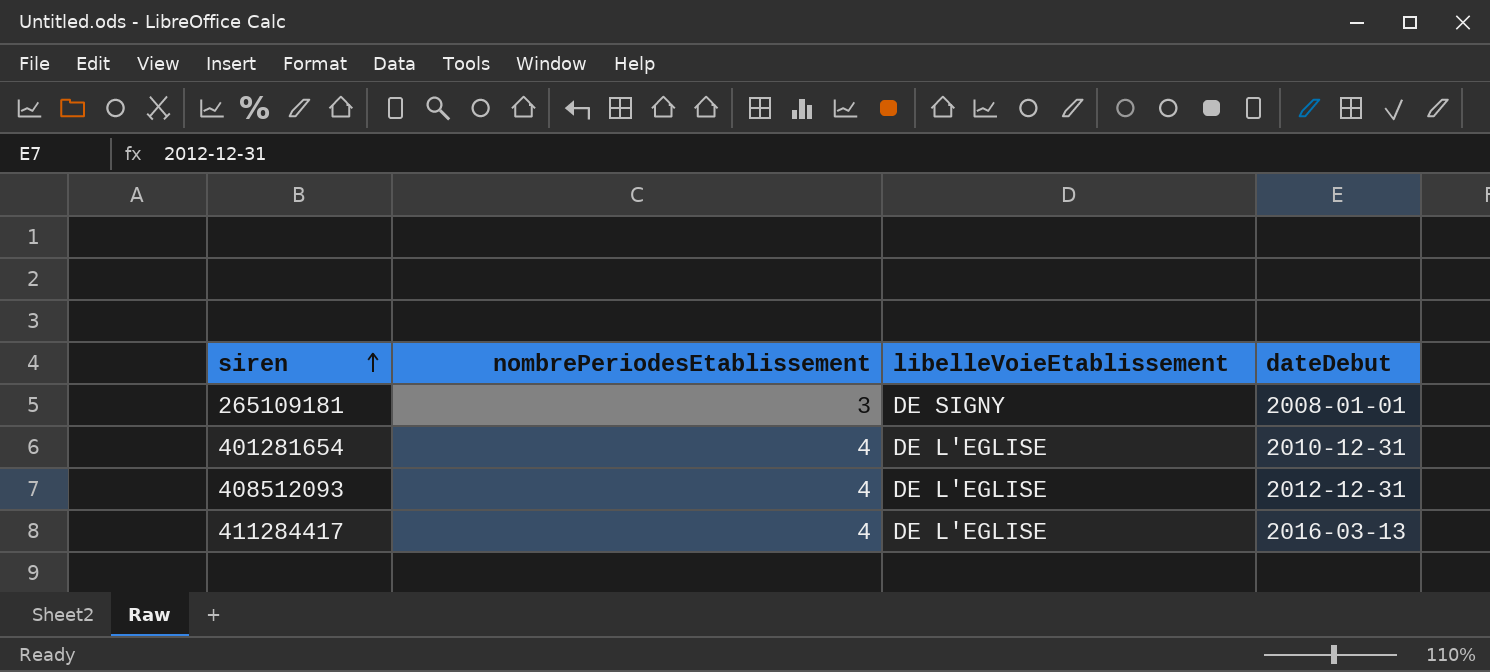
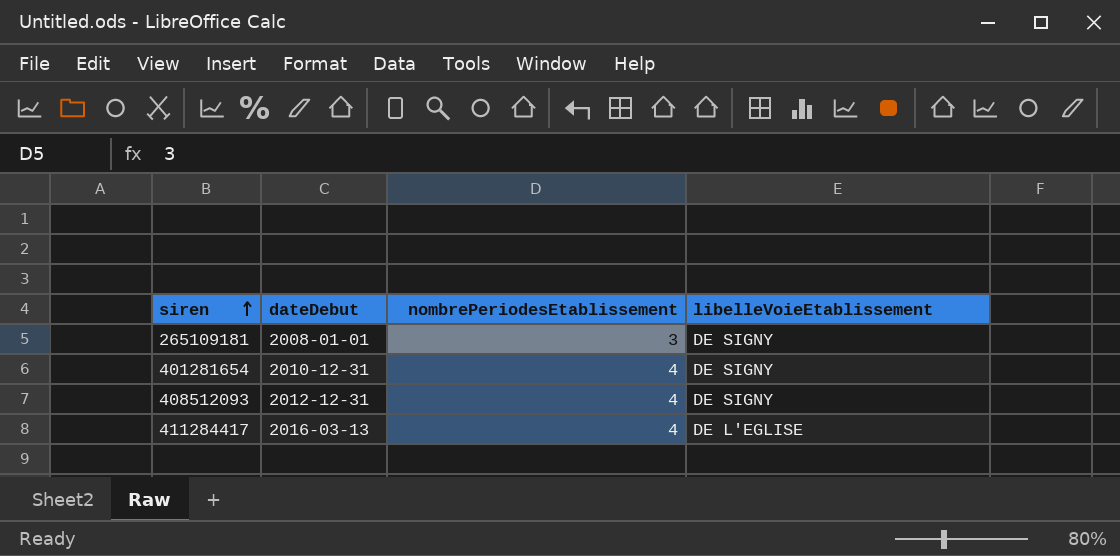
column dateDebut | position: 4 -> 2
401281654 | libelleVoieEtablissement: DE L'EGLISE -> DE SIGNY
408512093 | libelleVoieEtablissement: DE L'EGLISE -> DE SIGNY

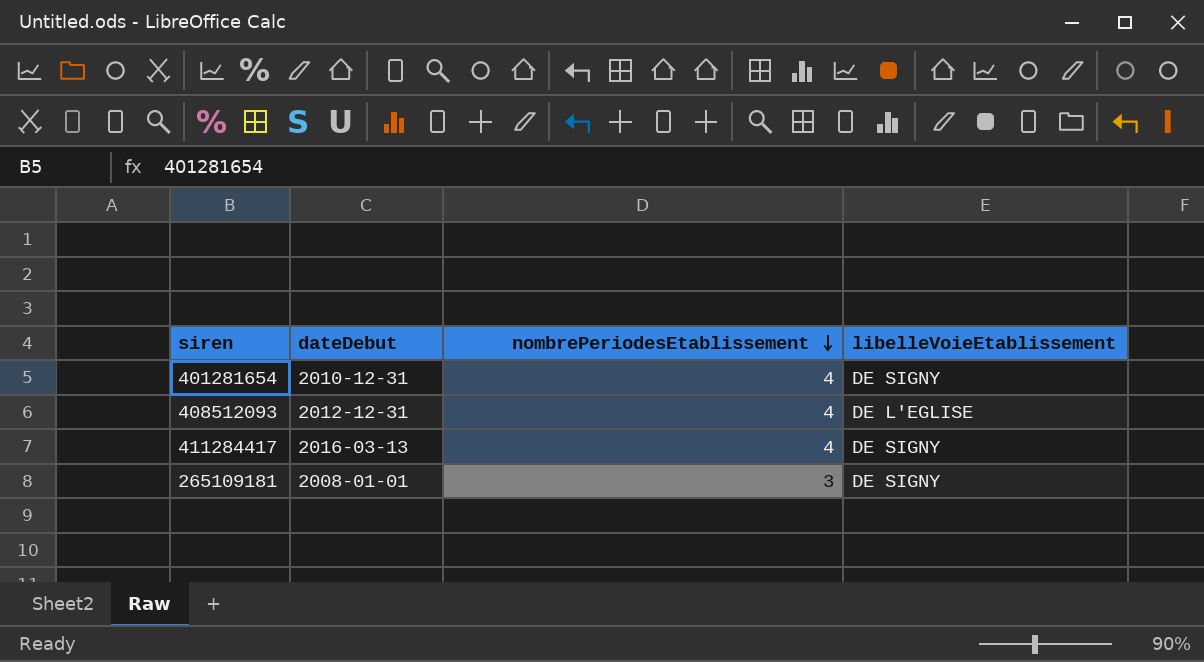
row order: siren ascending -> nombrePeriodesEtablissement descending
408512093 | libelleVoieEtablissement: DE SIGNY -> DE L'EGLISE
411284417 | libelleVoieEtablissement: DE L'EGLISE -> DE SIGNY

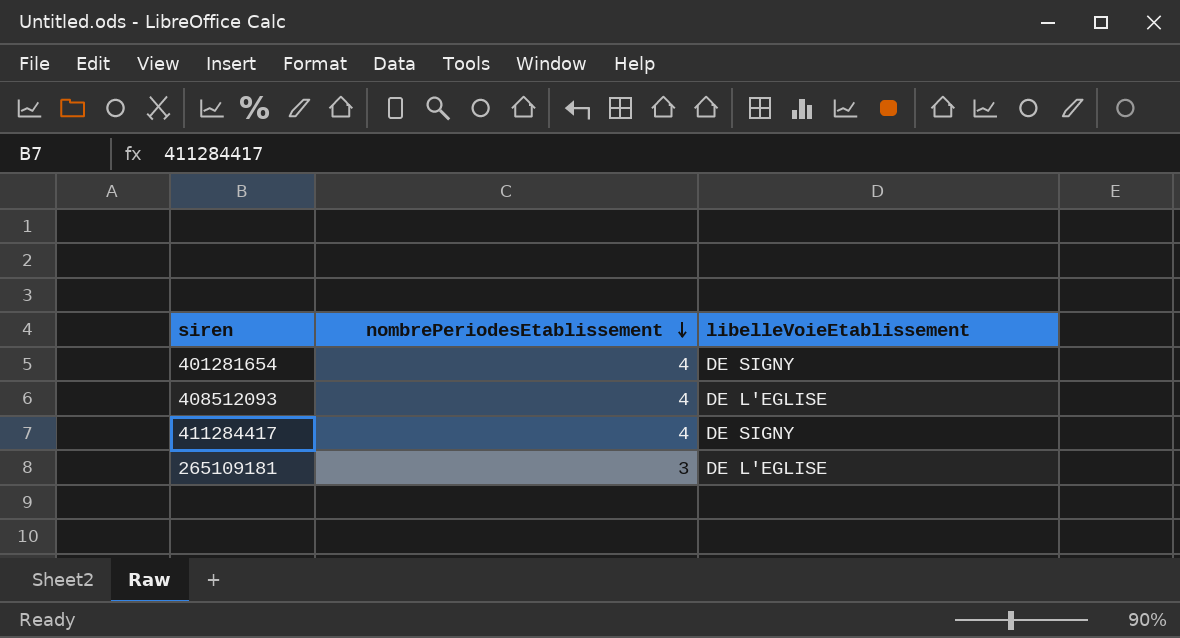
column dateDebut | position: 2 -> none
265109181 | libelleVoieEtablissement: DE SIGNY -> DE L'EGLISE

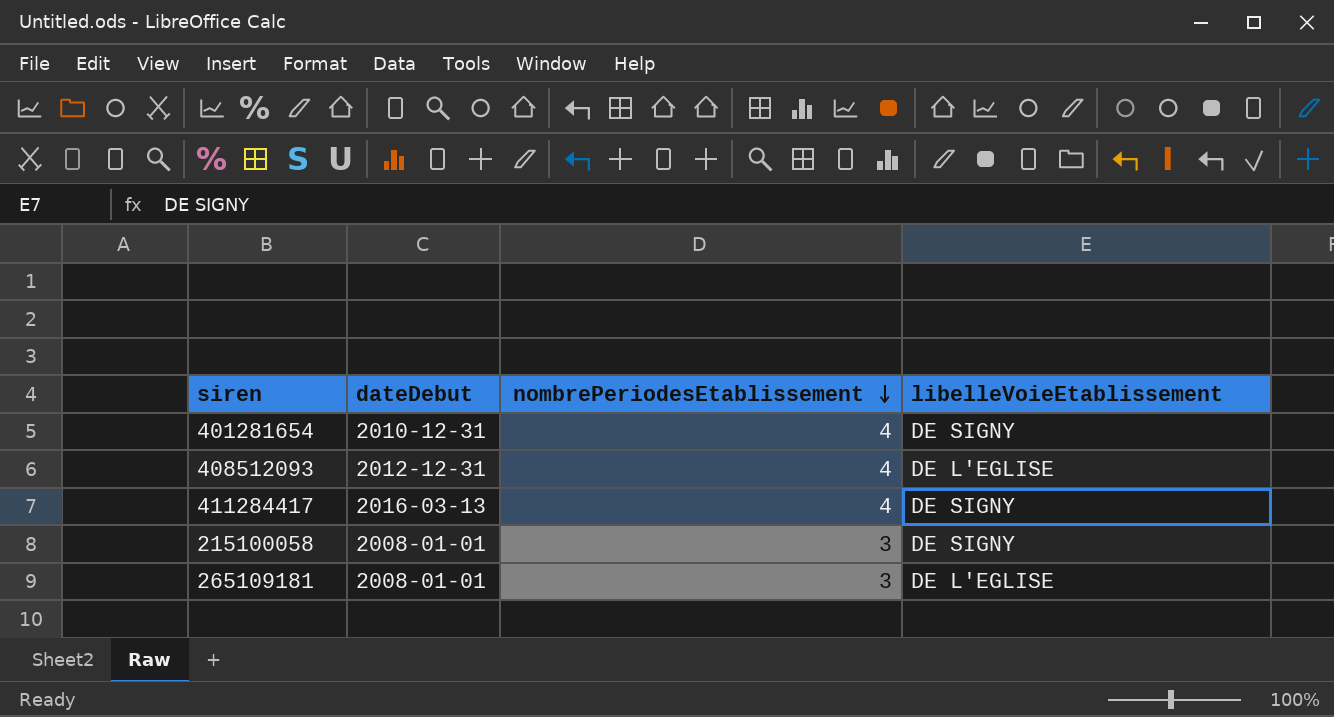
column dateDebut | position: none -> 2
row 215100058: none -> 2008-01-01 | 3 | DE SIGNY

